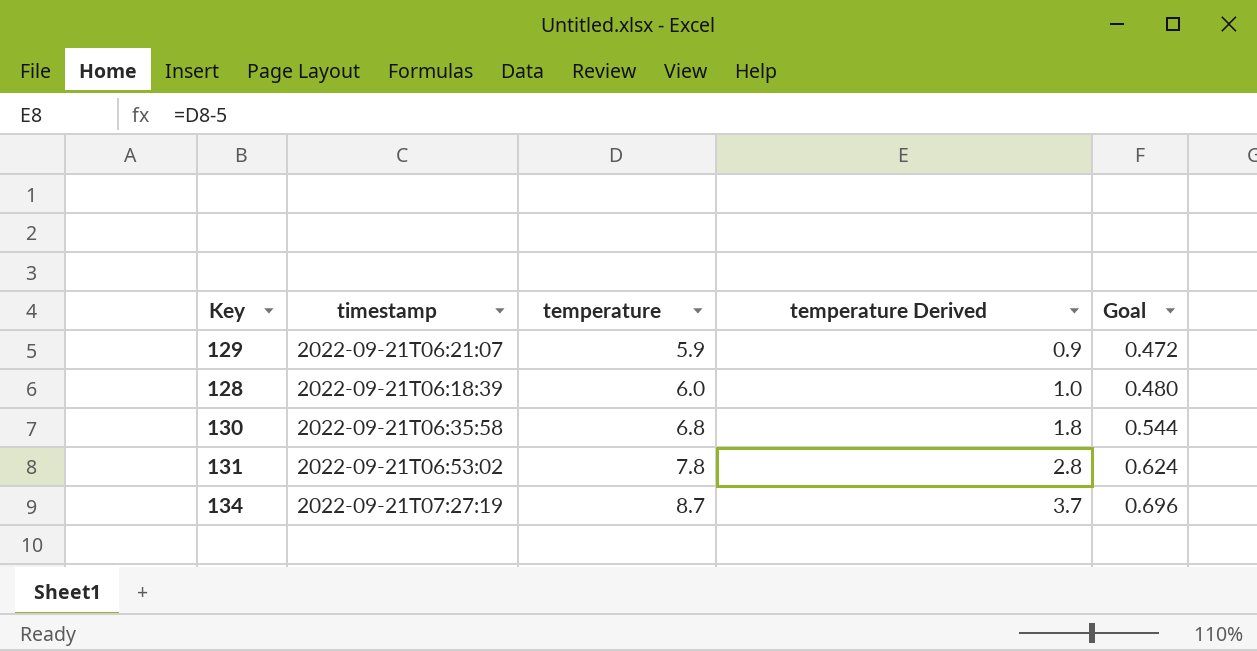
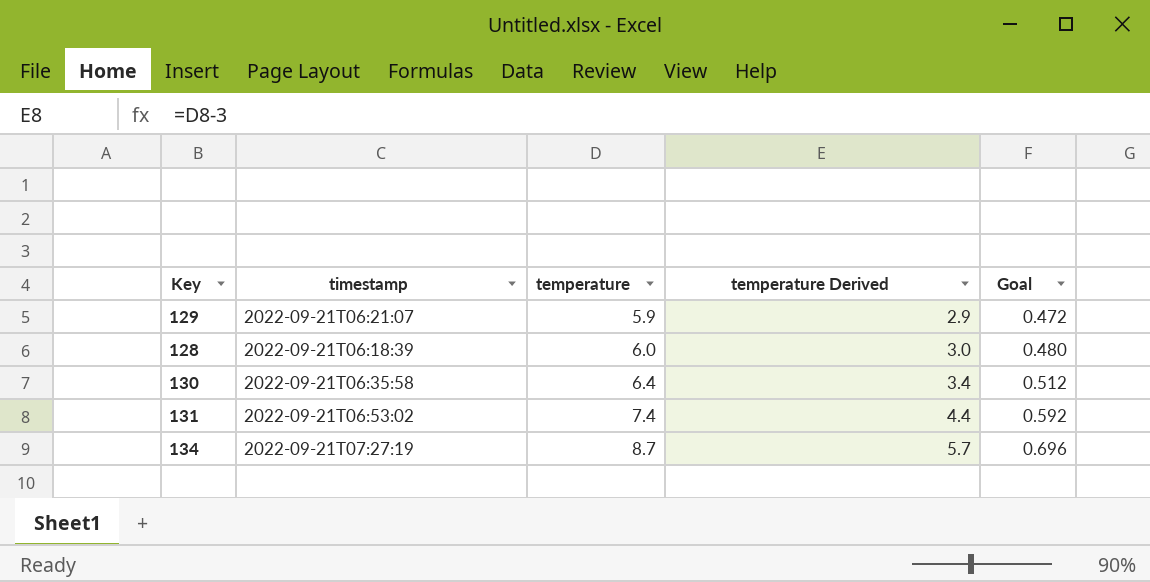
column temperature Derived | formula: [temperature] - 5 -> [temperature] - 3
130 | temperature: 6.8 -> 6.4
130 | Goal: 0.544 -> 0.512
131 | temperature: 7.8 -> 7.4
131 | Goal: 0.624 -> 0.592

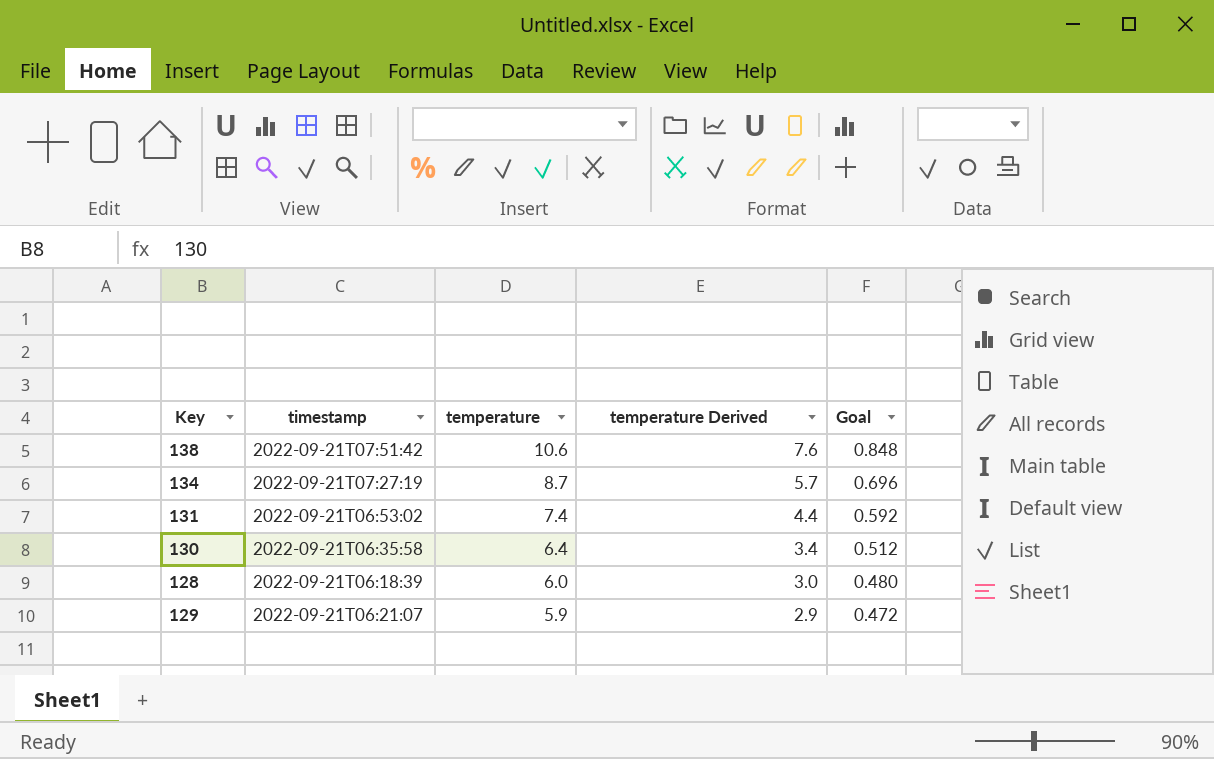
row order: temperature ascending -> temperature descending
row 138: none -> 2022-09-21T07:51:42 | 10.6 | 7.6 | 0.848

